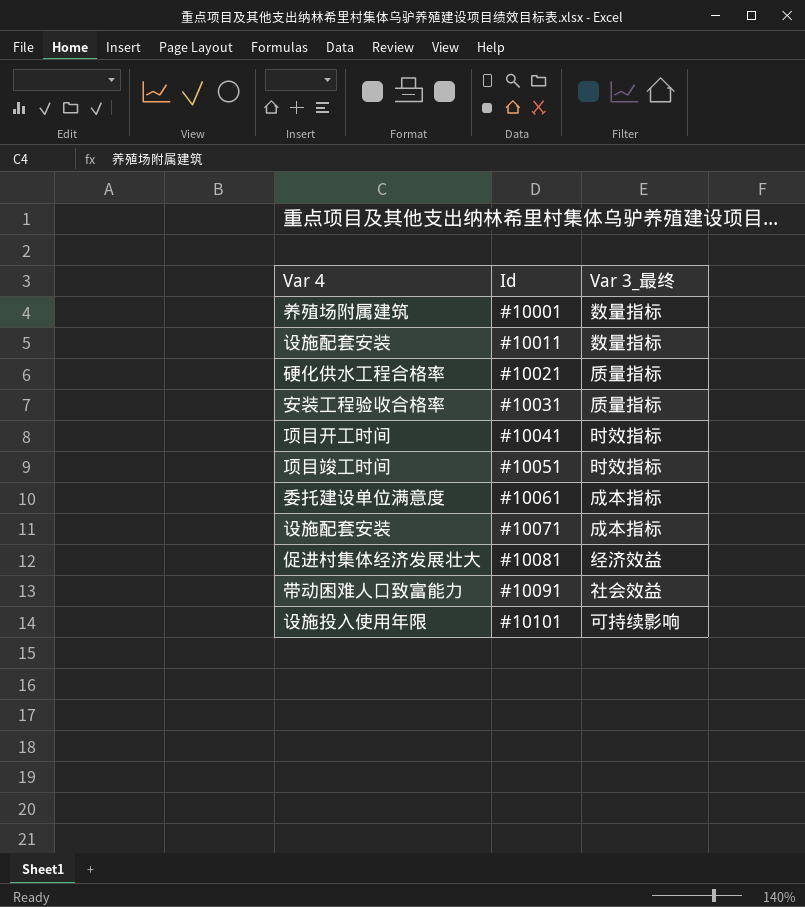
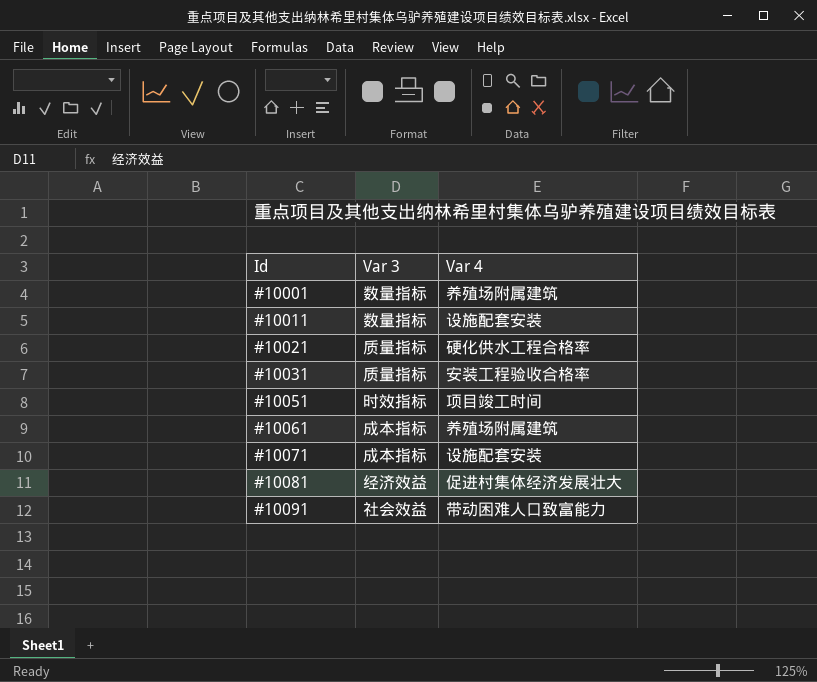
column name: Var 3_最终 -> Var 3
column Var 4 | position: 1 -> 3
row #10041: 项目开工时间 | 时效指标 -> none
row #10101: 设施投入使用年限 | 可持续影响 -> none
#10061 | Var 4: 委托建设单位满意度 -> 养殖场附属建筑

